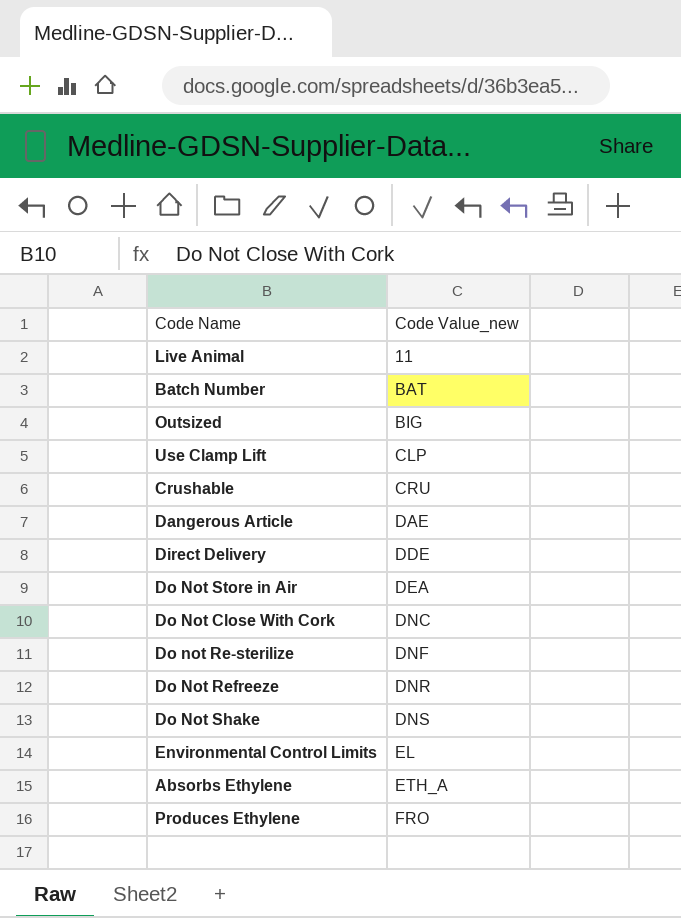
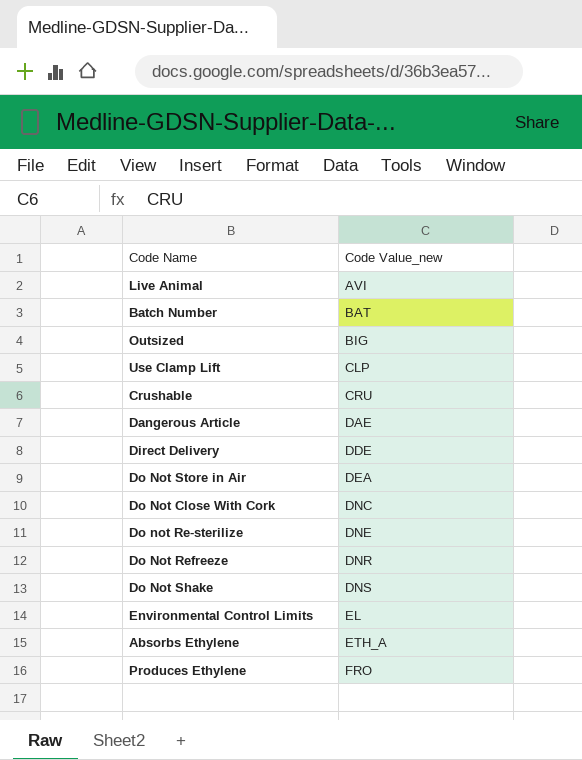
Live Animal | Code Value_new: 11 -> AVI
Do not Re-sterilize | Code Value_new: DNF -> DNE

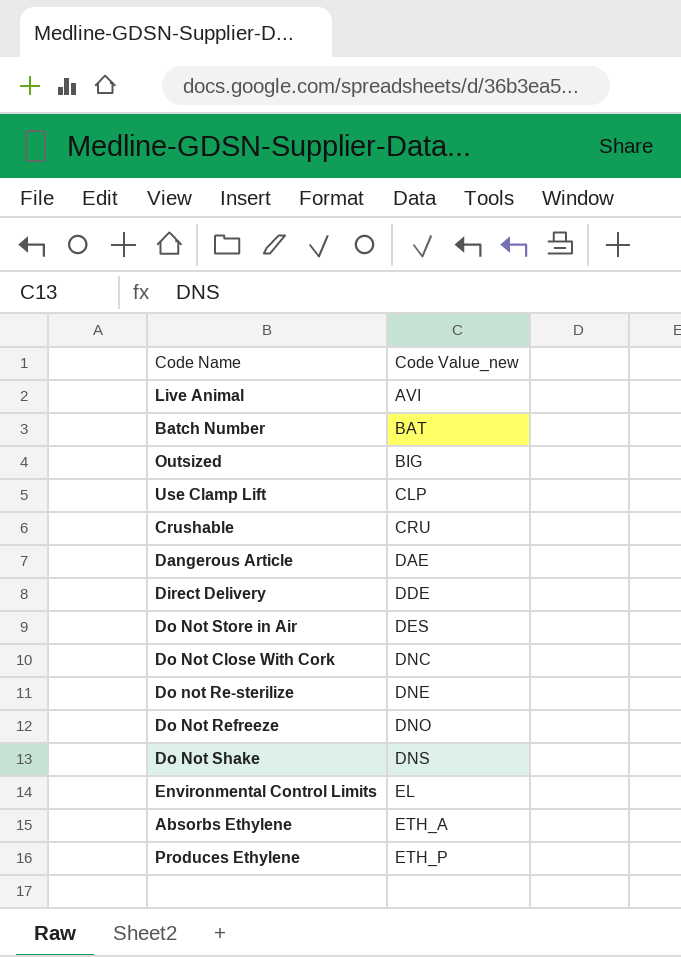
Do Not Store in Air | Code Value_new: DEA -> DES
Do Not Refreeze | Code Value_new: DNR -> DNO
Produces Ethylene | Code Value_new: FRO -> ETH_P

